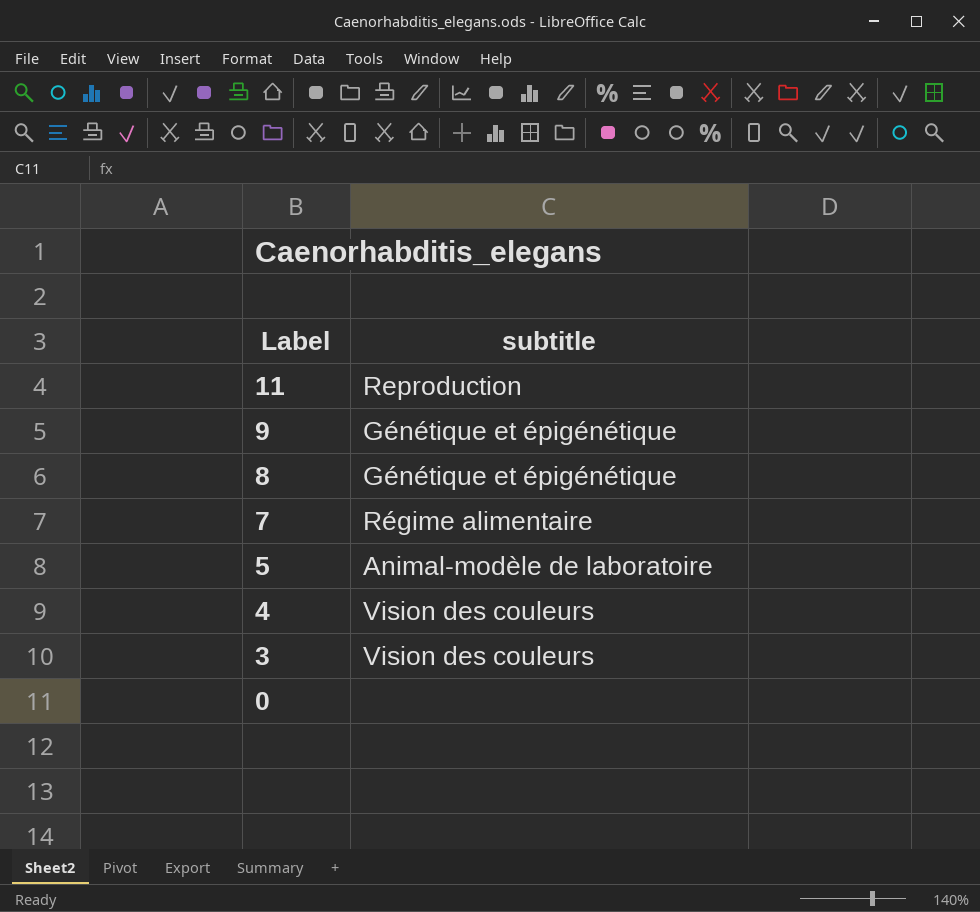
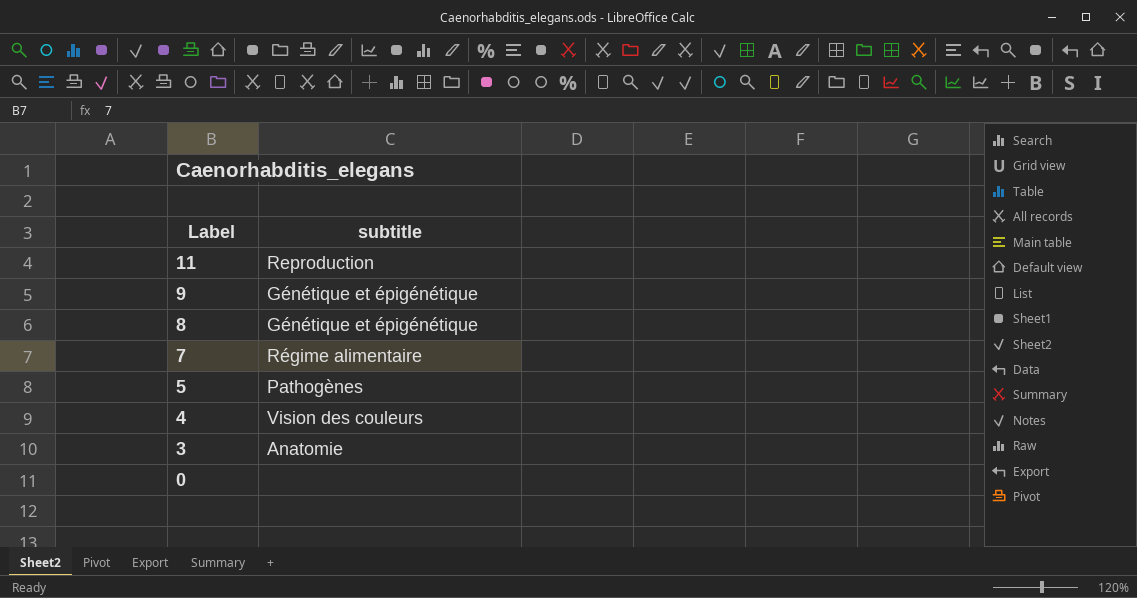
5 | subtitle: Animal-modèle de laboratoire -> Pathogènes
3 | subtitle: Vision des couleurs -> Anatomie

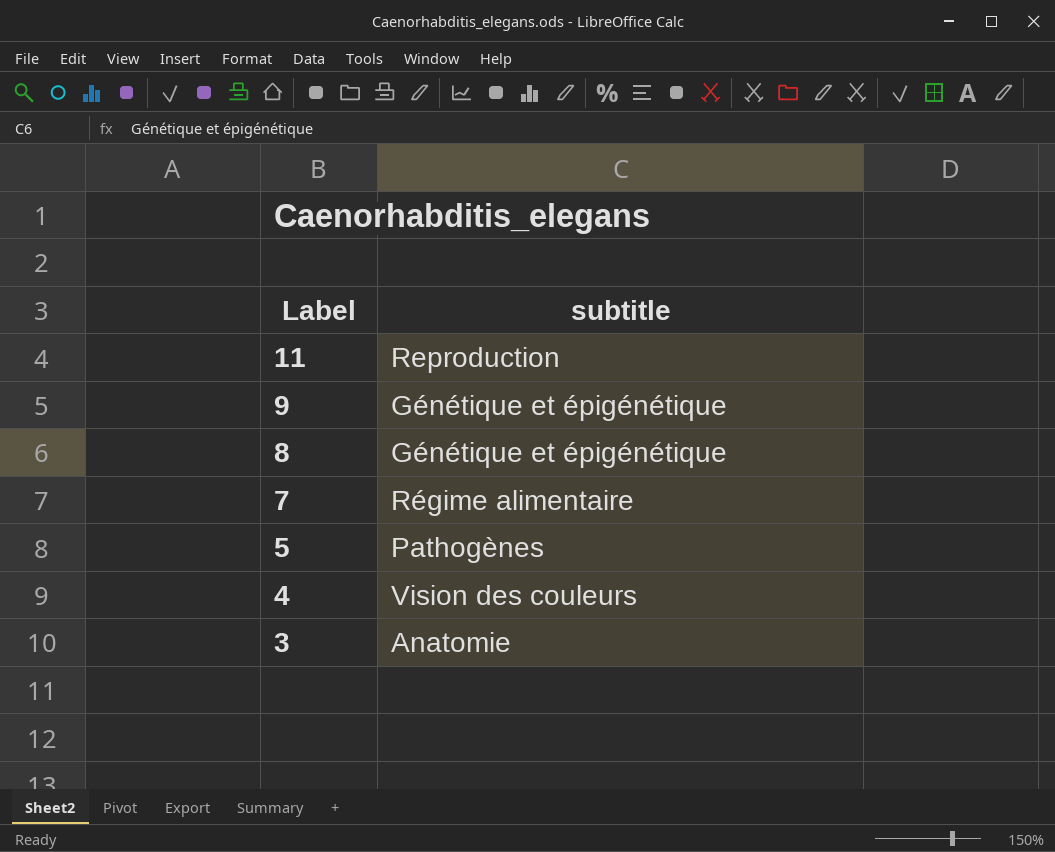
row 0: none -> none

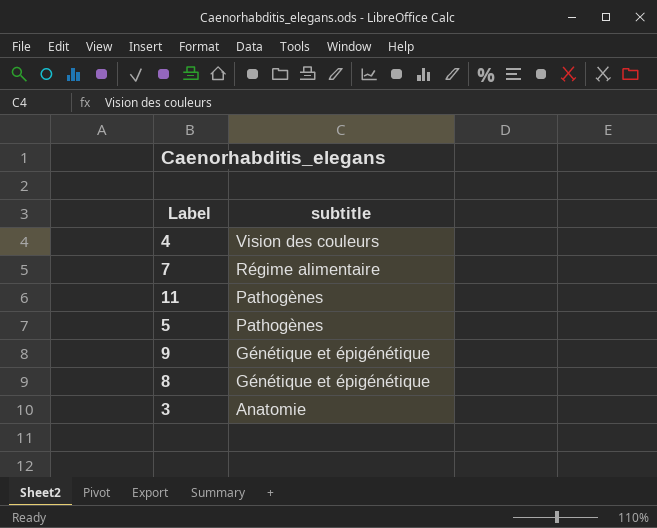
row order: Label descending -> subtitle descending
11 | subtitle: Reproduction -> Pathogènes

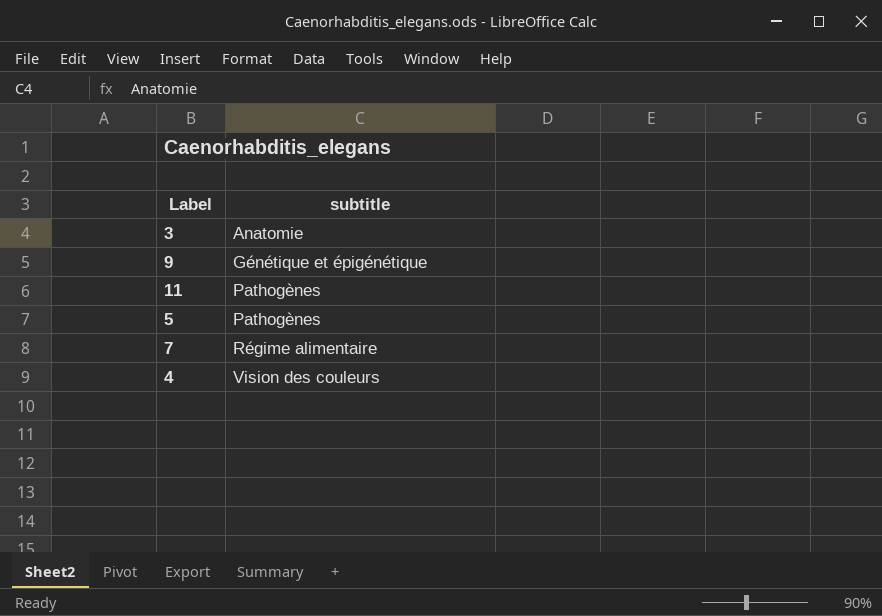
row order: subtitle descending -> subtitle ascending
row 8: Génétique et épigénétique -> none

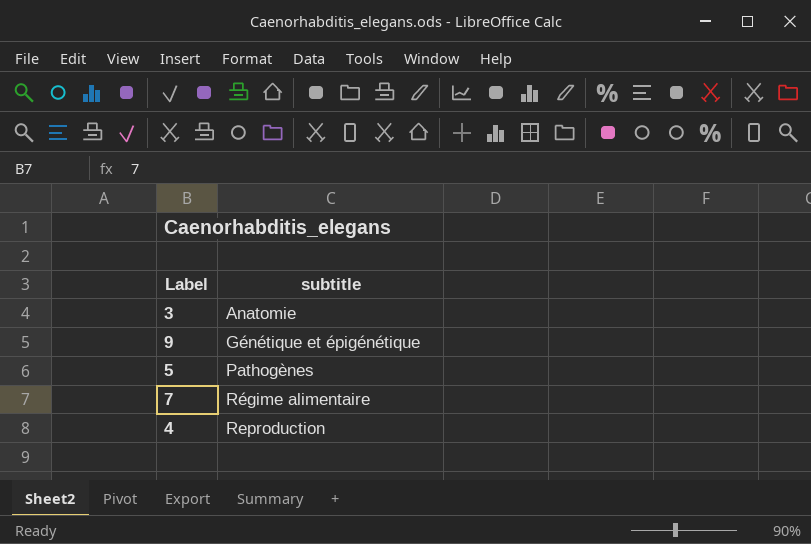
row 11: Pathogènes -> none
4 | subtitle: Vision des couleurs -> Reproduction

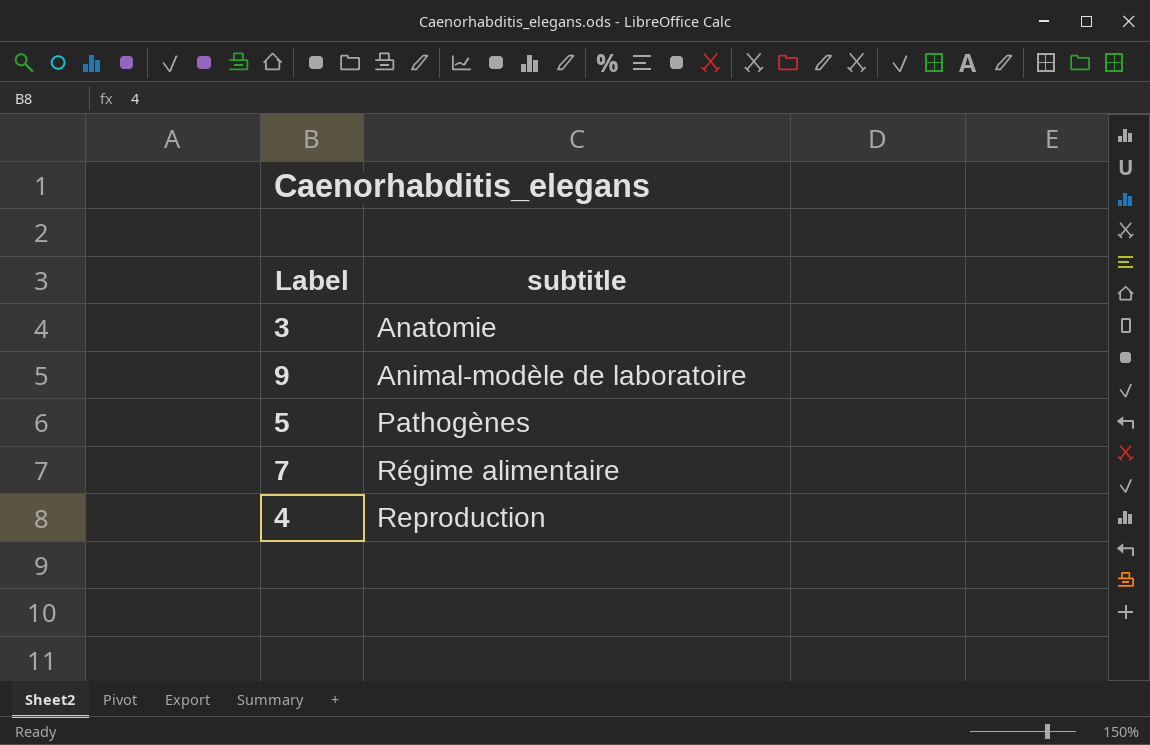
9 | subtitle: Génétique et épigénétique -> Animal-modèle de laboratoire

